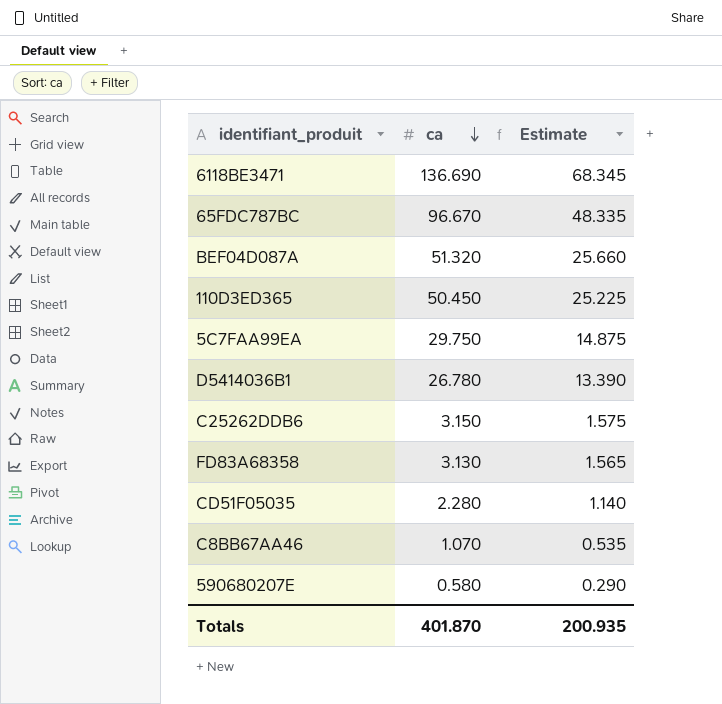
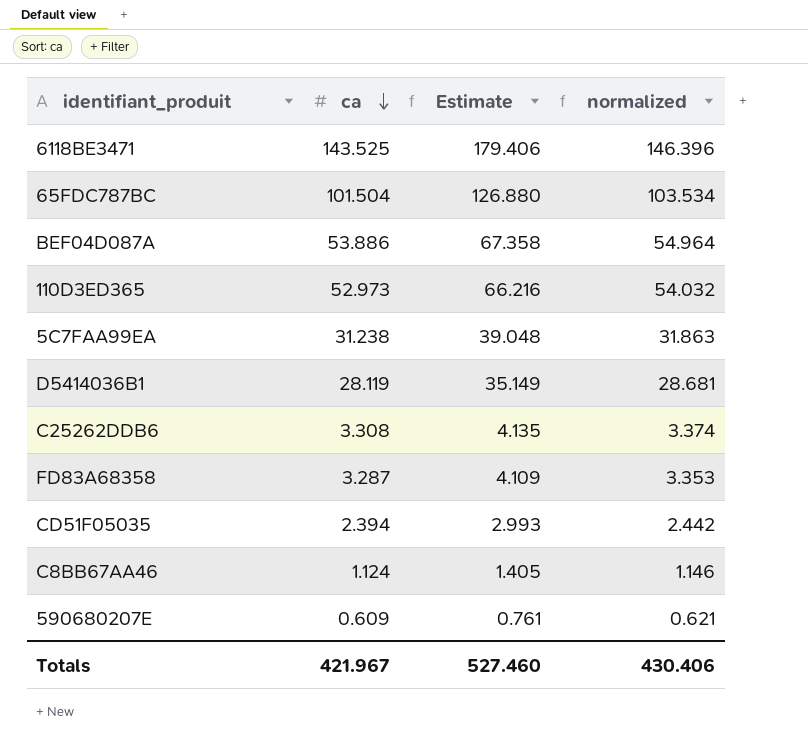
column Estimate | formula: [ca] * 0.5 -> [ca] * 1.25
column normalized | formula: none -> [ca] * 1.02
6118BE3471 | ca: 136.690 -> 143.525
65FDC787BC | ca: 96.670 -> 101.504
BEF04D087A | ca: 51.320 -> 53.886
110D3ED365 | ca: 50.450 -> 52.973
5C7FAA99EA | ca: 29.750 -> 31.238
D5414036B1 | ca: 26.780 -> 28.119
C25262DDB6 | ca: 3.150 -> 3.308
FD83A68358 | ca: 3.130 -> 3.287
CD51F05035 | ca: 2.280 -> 2.394
C8BB67AA46 | ca: 1.070 -> 1.124
590680207E | ca: 0.580 -> 0.609
Totals | ca: 401.870 -> 421.967
Totals | Estimate: 200.935 -> 527.460

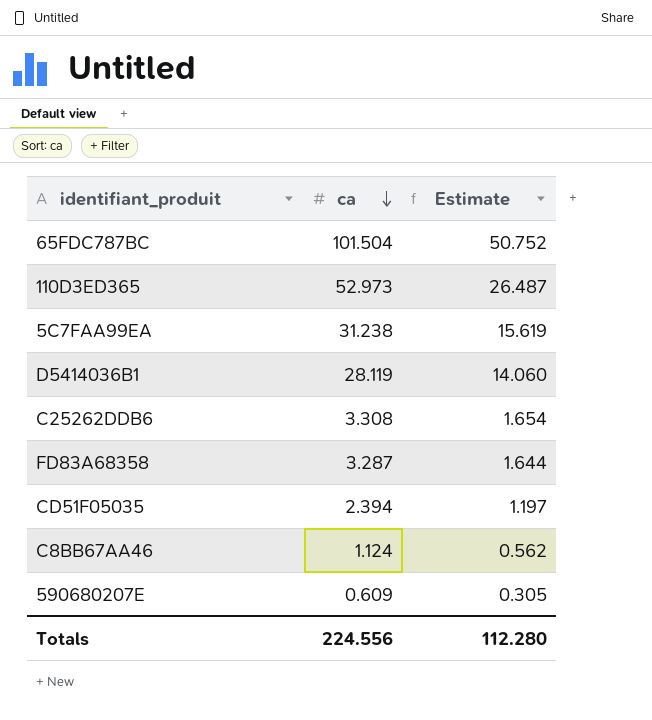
column normalized | formula: [ca] * 1.02 -> none
column Estimate | formula: [ca] * 1.25 -> [ca] * 0.5
row 6118BE3471: 143.525 | 179.406 | 146.396 -> none
row BEF04D087A: 53.886 | 67.358 | 54.964 -> none
Totals | ca: 421.967 -> 224.556
Totals | Estimate: 527.460 -> 112.280

